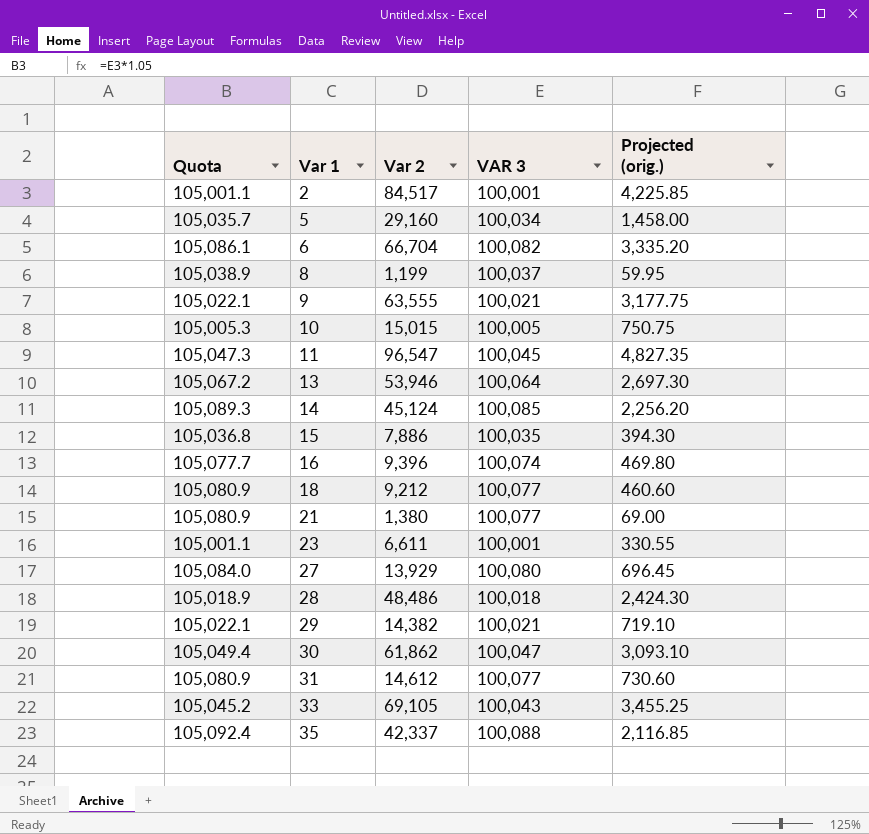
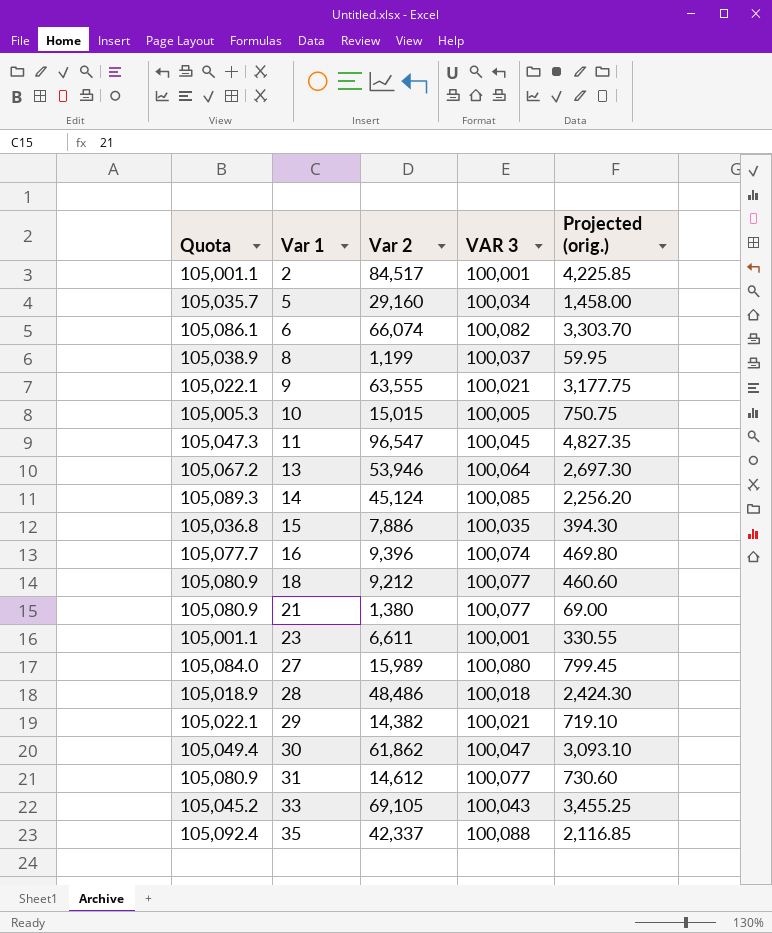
6 | Var 2: 66,704 -> 66,074
6 | Projected (orig.): 3,335.20 -> 3,303.70
27 | Var 2: 13,929 -> 15,989
27 | Projected (orig.): 696.45 -> 799.45

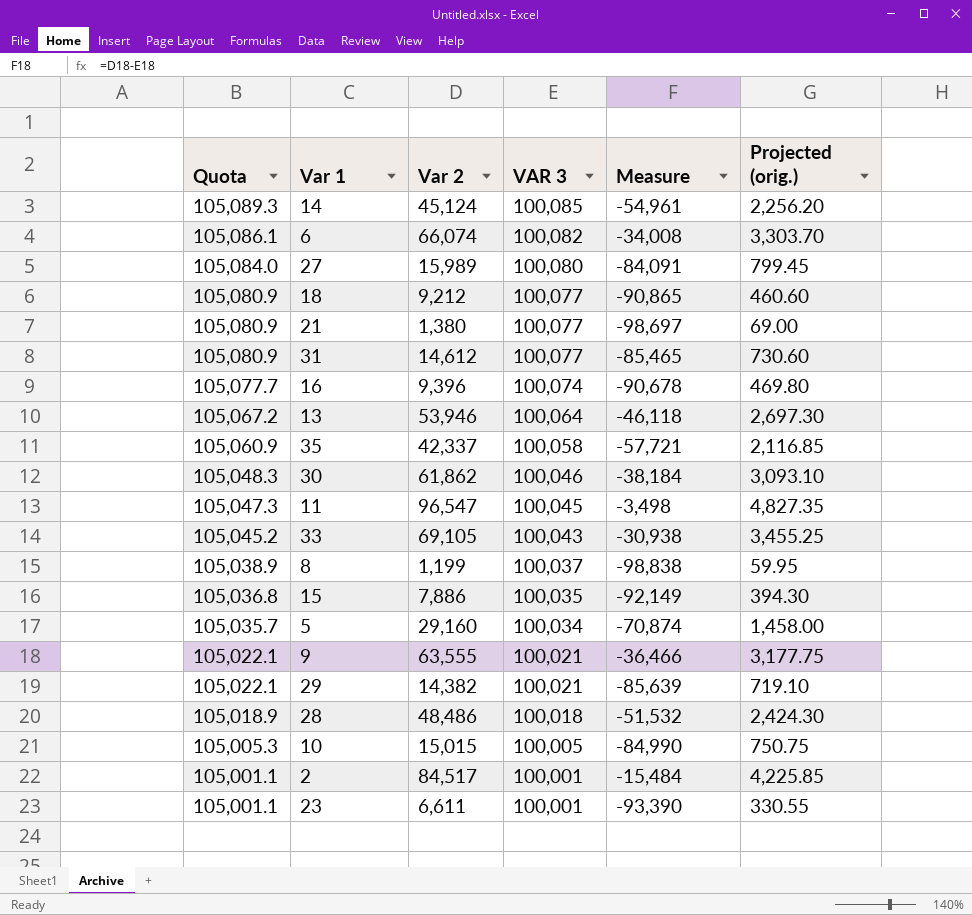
row order: Var 1 ascending -> Quota descending
column Measure | formula: none -> [Var 2] - [VAR 3]
35 | Quota: 105,092.4 -> 105,060.9
35 | VAR 3: 100,088 -> 100,058
30 | Quota: 105,049.4 -> 105,048.3
30 | VAR 3: 100,047 -> 100,046

